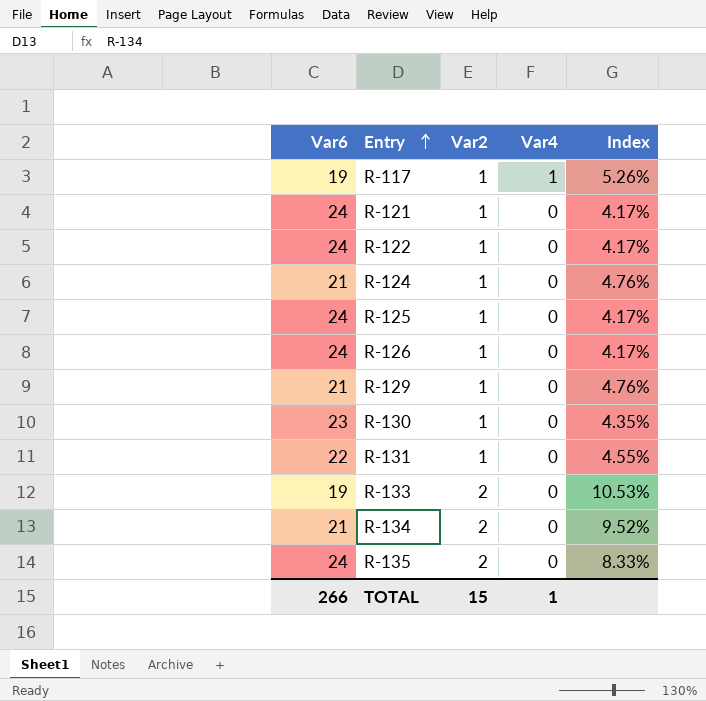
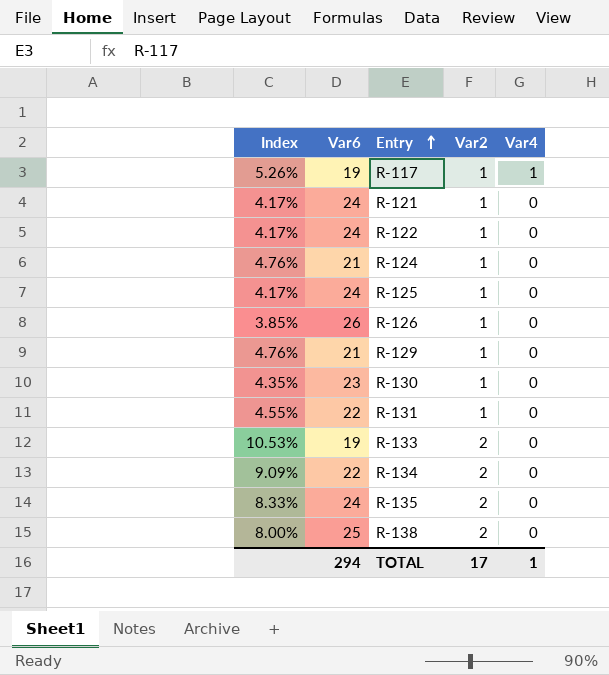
column Index | position: 5 -> 1
R-126 | Index: 4.17% -> 3.85%
R-126 | Var6: 24 -> 26
R-134 | Index: 9.52% -> 9.09%
R-134 | Var6: 21 -> 22
row R-138: none -> 8.00% | 25 | 2 | 0
TOTAL | Var6: 266 -> 294
TOTAL | Var2: 15 -> 17

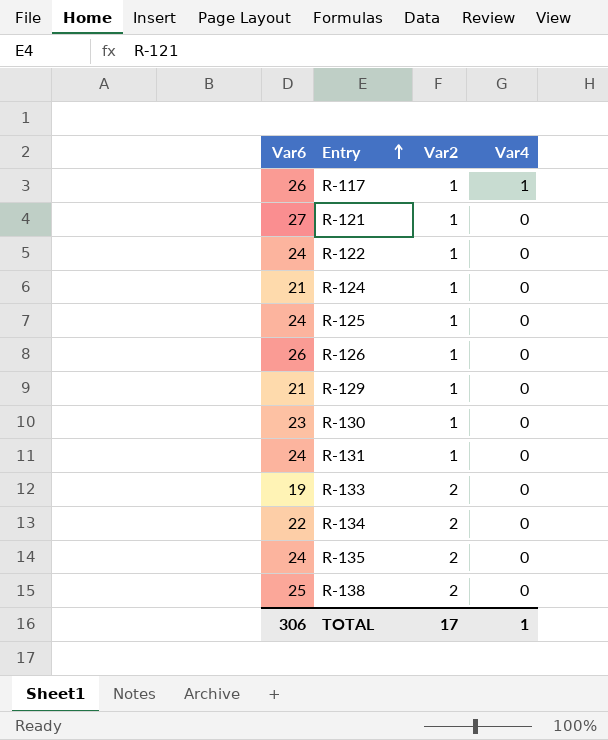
column Index | formula: [Var2] / [Var6] -> none
R-117 | Var6: 19 -> 26
R-121 | Var6: 24 -> 27
R-131 | Var6: 22 -> 24
TOTAL | Var6: 294 -> 306

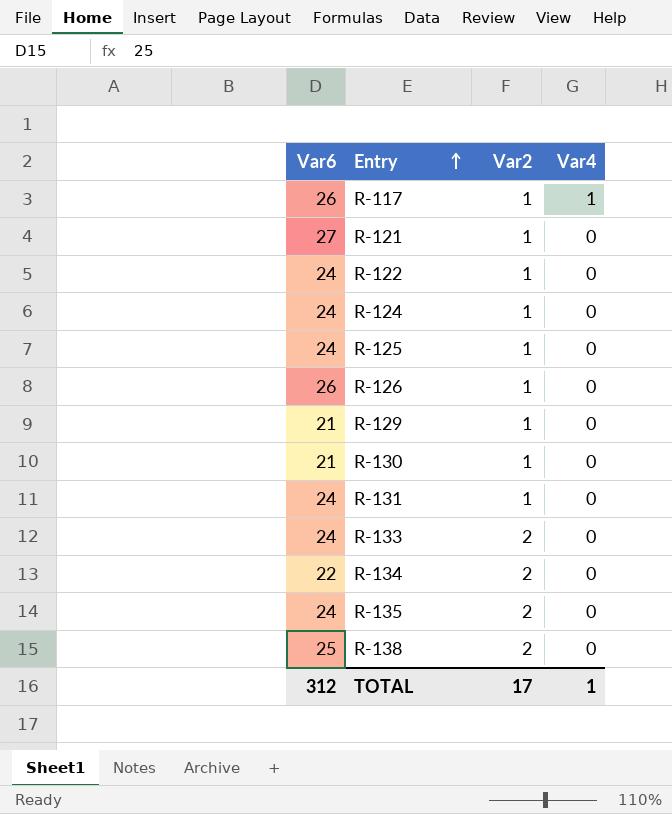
R-124 | Var6: 21 -> 24
R-130 | Var6: 23 -> 21
R-133 | Var6: 19 -> 24
TOTAL | Var6: 306 -> 312

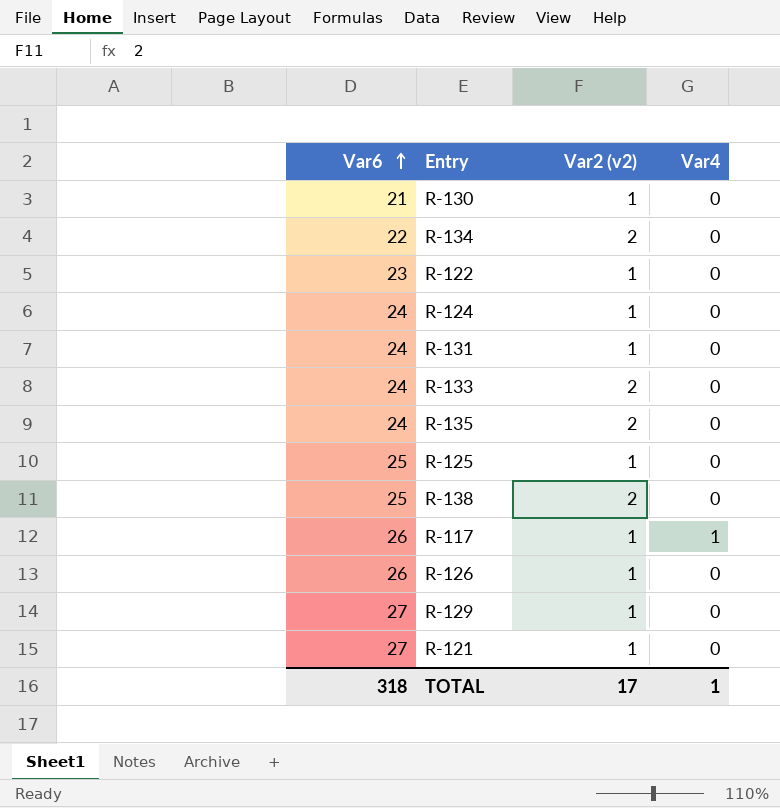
row order: Entry ascending -> Var6 ascending
column name: Var2 -> Var2 (v2)
R-122 | Var6: 24 -> 23
R-125 | Var6: 24 -> 25
R-129 | Var6: 21 -> 27
TOTAL | Var6: 312 -> 318

